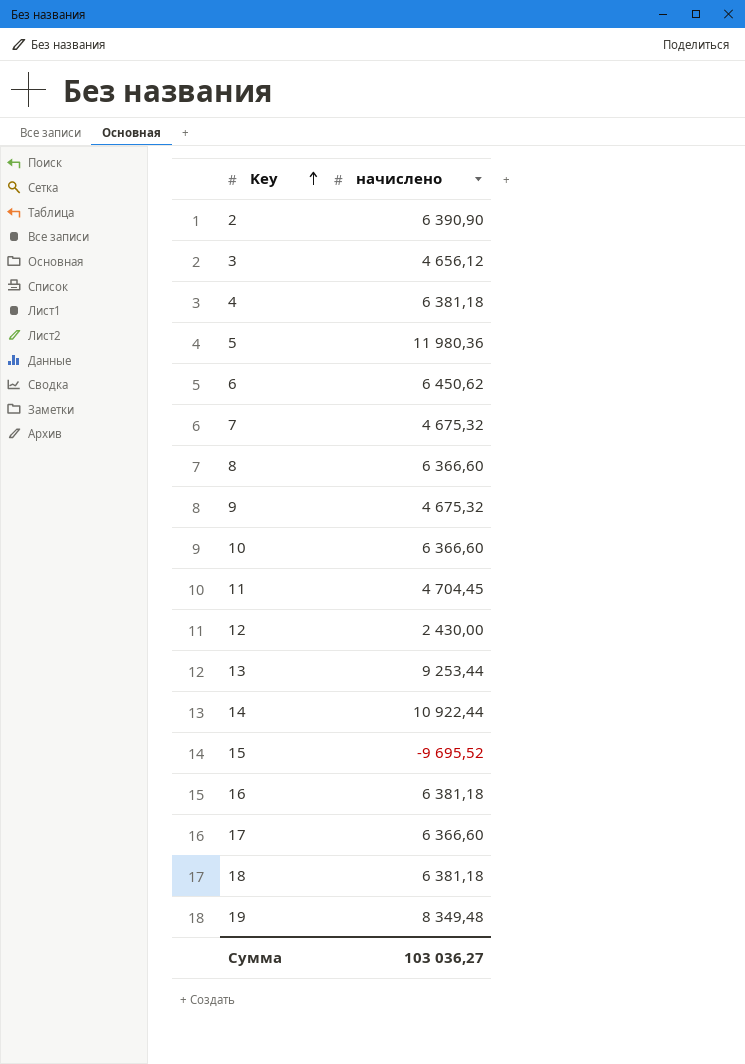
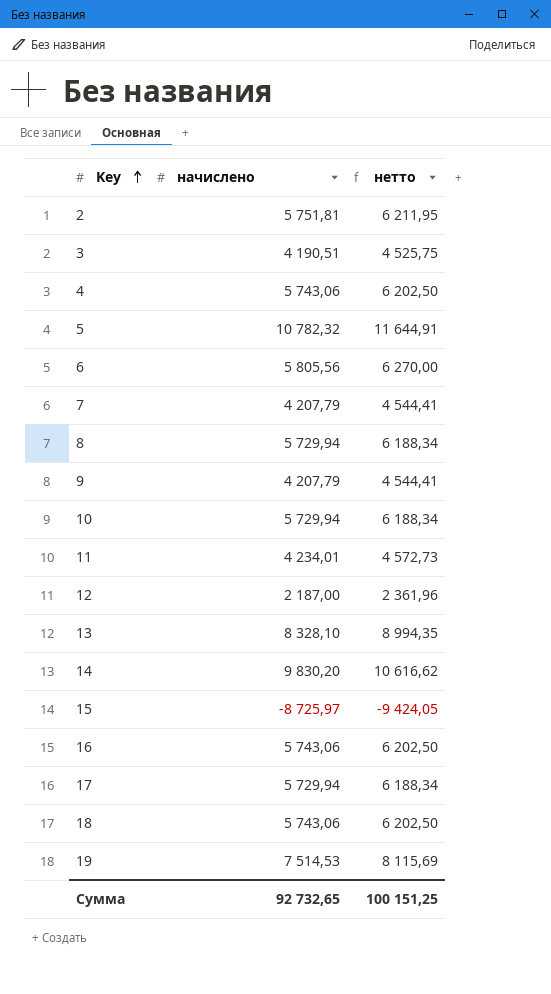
column нетто | formula: none -> [начислено] * 1,08
2 | начислено: 6 390,90 -> 5 751,81
3 | начислено: 4 656,12 -> 4 190,51
4 | начислено: 6 381,18 -> 5 743,06
5 | начислено: 11 980,36 -> 10 782,32
6 | начислено: 6 450,62 -> 5 805,56
7 | начислено: 4 675,32 -> 4 207,79
8 | начислено: 6 366,60 -> 5 729,94
9 | начислено: 4 675,32 -> 4 207,79
10 | начислено: 6 366,60 -> 5 729,94
11 | начислено: 4 704,45 -> 4 234,01
12 | начислено: 2 430,00 -> 2 187,00
13 | начислено: 9 253,44 -> 8 328,10
14 | начислено: 10 922,44 -> 9 830,20
15 | начислено: -9 695,52 -> -8 725,97
16 | начислено: 6 381,18 -> 5 743,06
17 | начислено: 6 366,60 -> 5 729,94
18 | начислено: 6 381,18 -> 5 743,06
19 | начислено: 8 349,48 -> 7 514,53
Сумма | начислено: 103 036,27 -> 92 732,65

